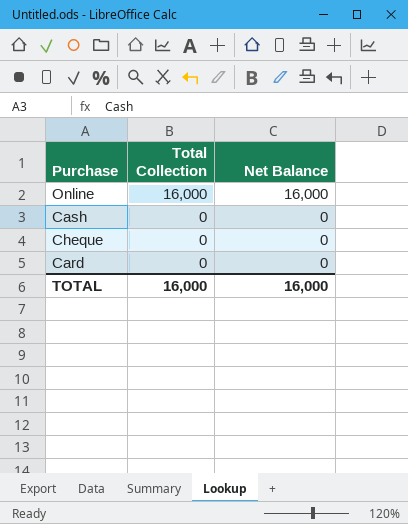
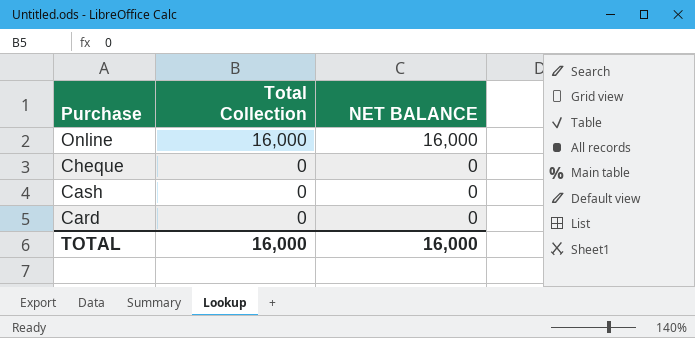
row order: Total Collection descending -> Purchase descending
column name: Net Balance -> NET BALANCE

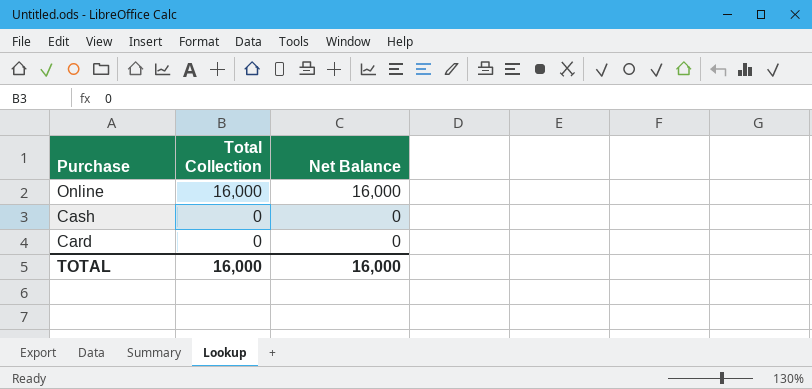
column name: NET BALANCE -> Net Balance
row Cheque: 0 | 0 -> none

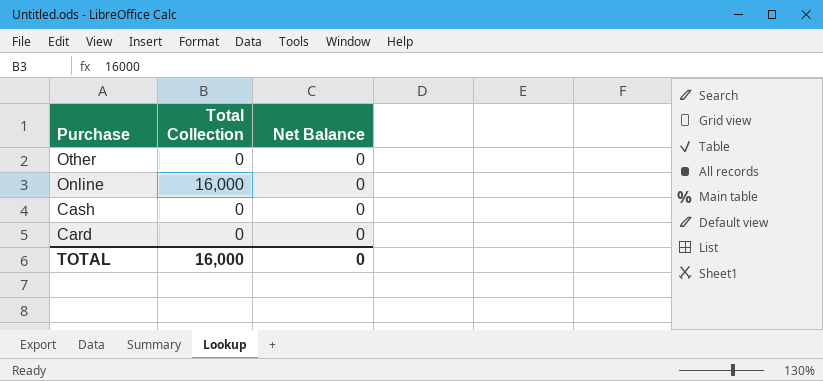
row Other: none -> 0 | 0
Online | Net Balance: 16,000 -> 0
TOTAL | Net Balance: 16,000 -> 0

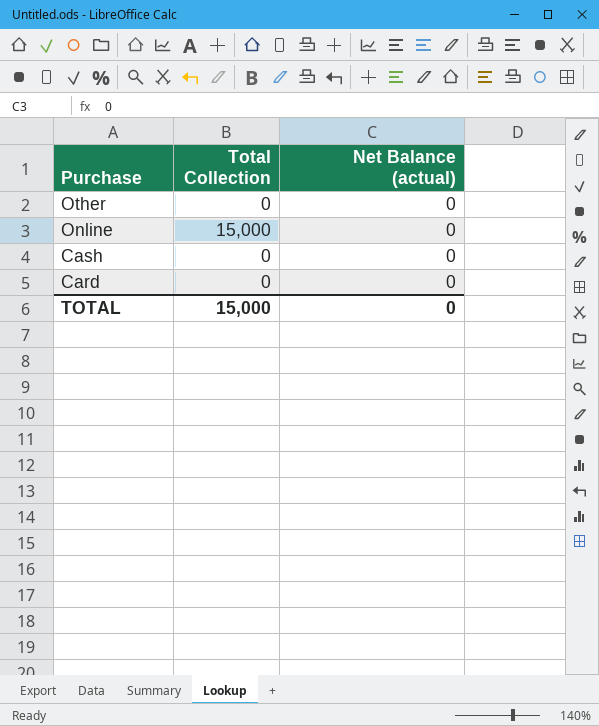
column name: Net Balance -> Net Balance (actual)
Online | Total Collection: 16,000 -> 15,000
TOTAL | Total Collection: 16,000 -> 15,000

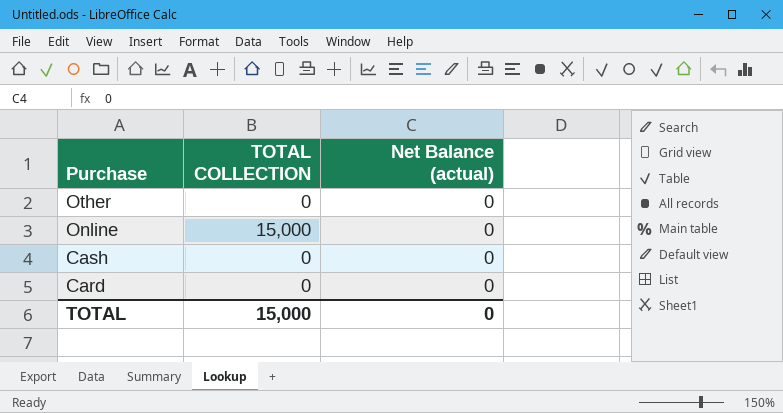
column name: Total Collection -> TOTAL COLLECTION

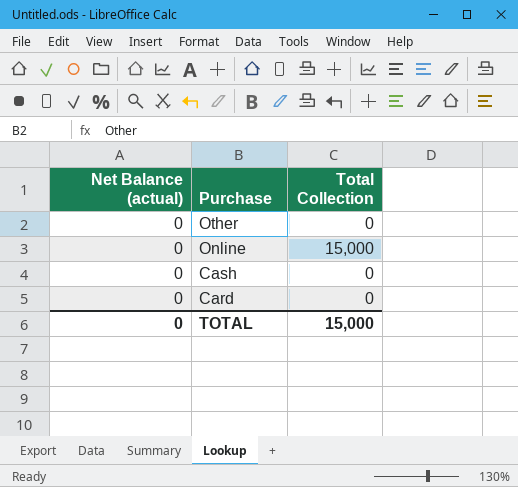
column Net Balance (actual) | position: 3 -> 1
column name: TOTAL COLLECTION -> Total Collection

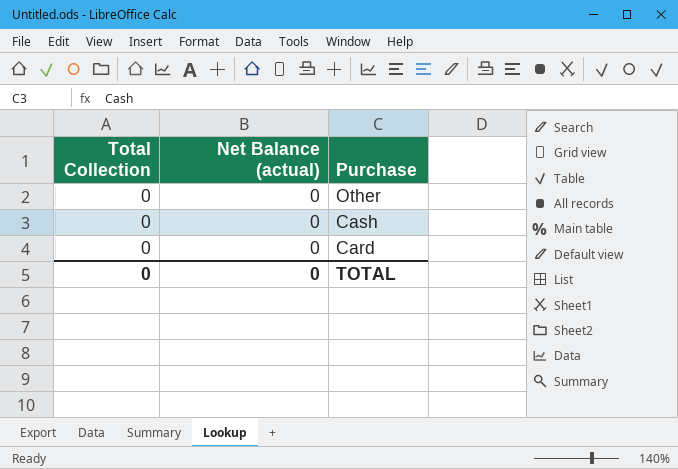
column Total Collection | position: 3 -> 1
row Online: 0 | 15,000 -> none
TOTAL | Total Collection: 15,000 -> 0

